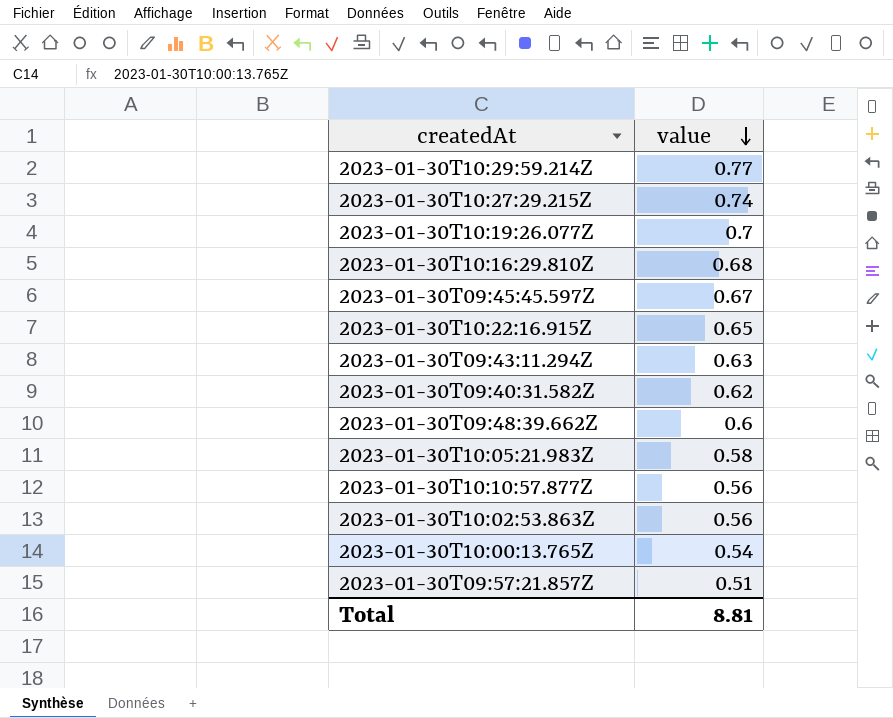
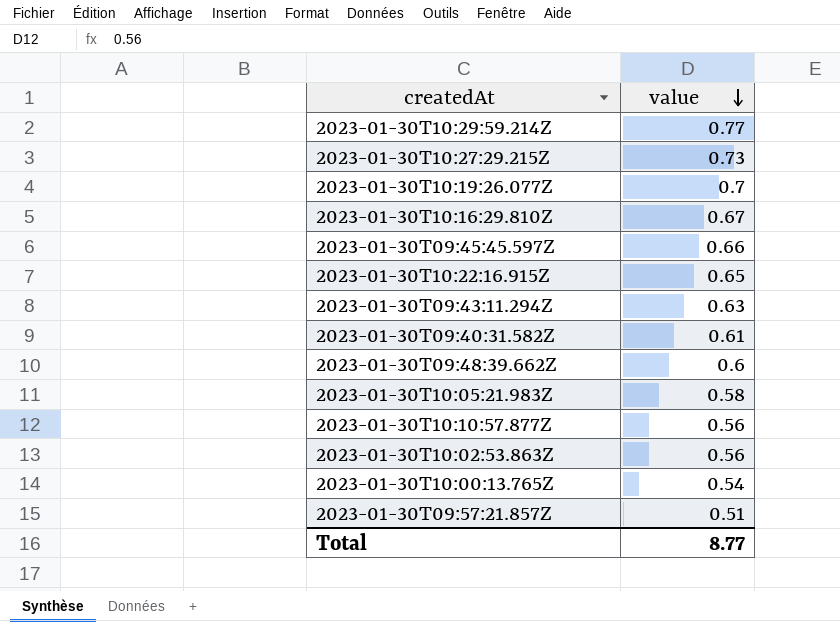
2023-01-30T10:27:29.215Z | value: 0.74 -> 0.73
2023-01-30T10:16:29.810Z | value: 0.68 -> 0.67
2023-01-30T09:45:45.597Z | value: 0.67 -> 0.66
2023-01-30T09:40:31.582Z | value: 0.62 -> 0.61
Total | value: 8.81 -> 8.77

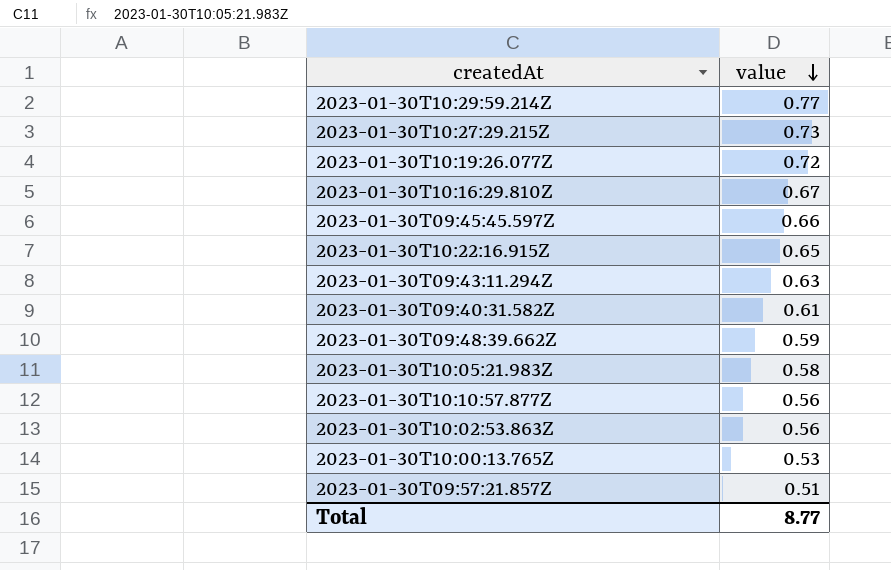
2023-01-30T10:19:26.077Z | value: 0.7 -> 0.72
2023-01-30T09:48:39.662Z | value: 0.6 -> 0.59
2023-01-30T10:00:13.765Z | value: 0.54 -> 0.53

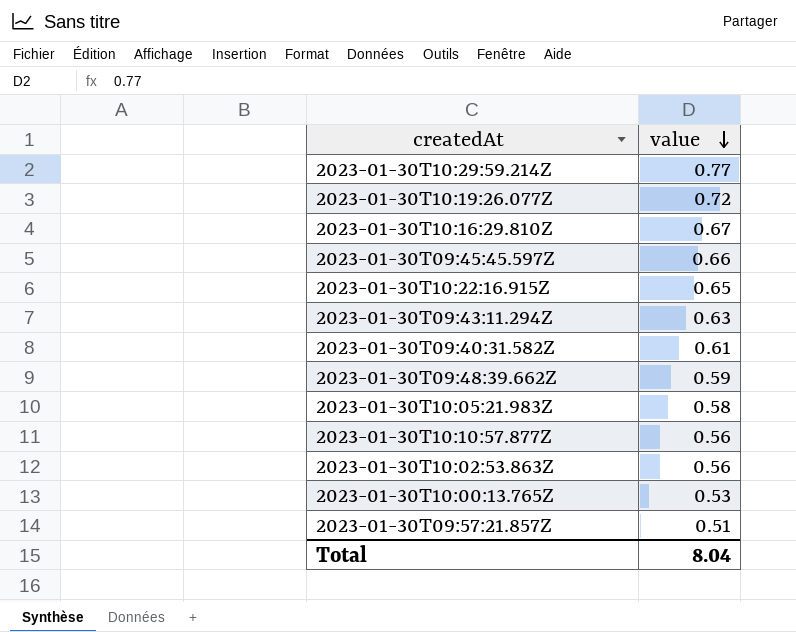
row 2023-01-30T10:27:29.215Z: 0.73 -> none
Total | value: 8.77 -> 8.04

